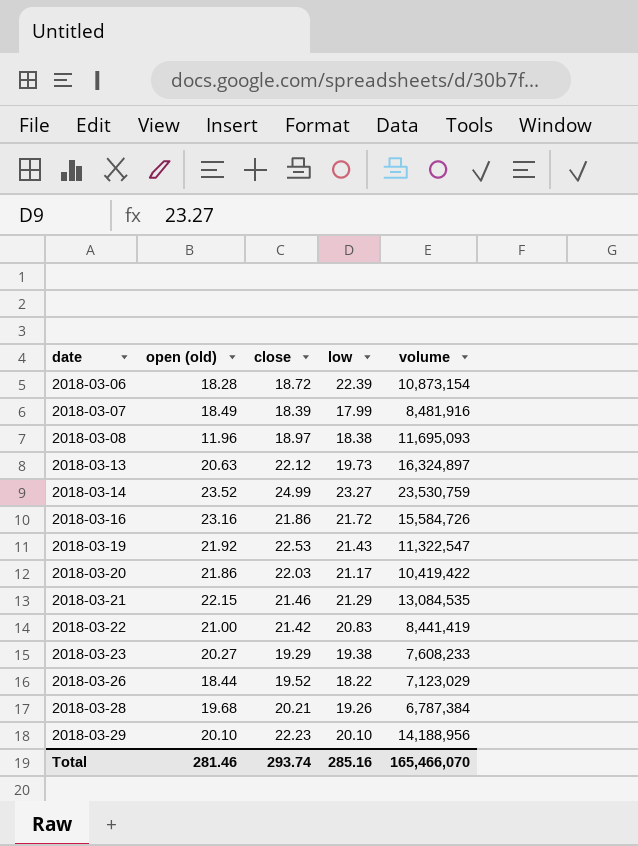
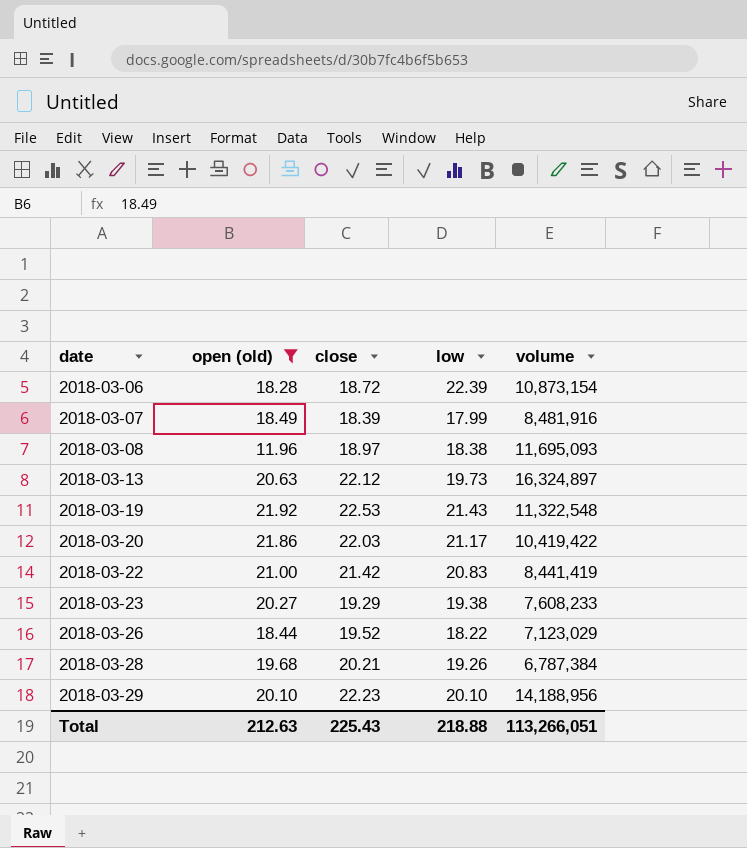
filter: none -> open (old) <= 21.92
2018-03-19 | volume: 11,322,547 -> 11,322,548
Total | open (old): 281.46 -> 212.63
Total | close: 293.74 -> 225.43
Total | low: 285.16 -> 218.88
Total | volume: 165,466,070 -> 113,266,051

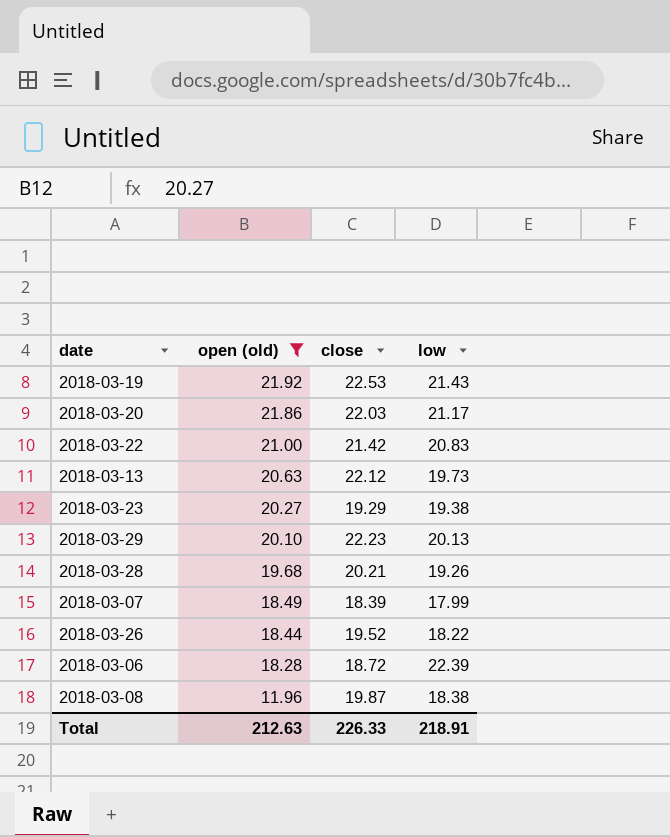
row order: date ascending -> open (old) descending
column volume | position: 5 -> none
2018-03-29 | low: 20.10 -> 20.13
2018-03-08 | close: 18.97 -> 19.87
Total | close: 225.43 -> 226.33
Total | low: 218.88 -> 218.91

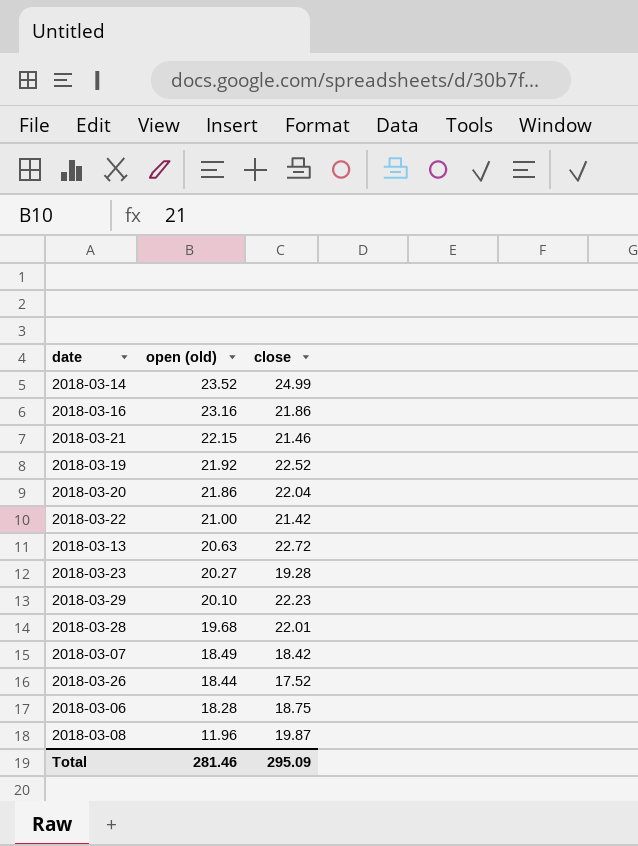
filter: open (old) <= 21.92 -> none
column low | position: 4 -> none
2018-03-19 | close: 22.53 -> 22.52
2018-03-20 | close: 22.03 -> 22.04
2018-03-13 | close: 22.12 -> 22.72
2018-03-23 | close: 19.29 -> 19.28
2018-03-28 | close: 20.21 -> 22.01
2018-03-07 | close: 18.39 -> 18.42
2018-03-26 | close: 19.52 -> 17.52
2018-03-06 | close: 18.72 -> 18.75
Total | open (old): 212.63 -> 281.46
Total | close: 226.33 -> 295.09

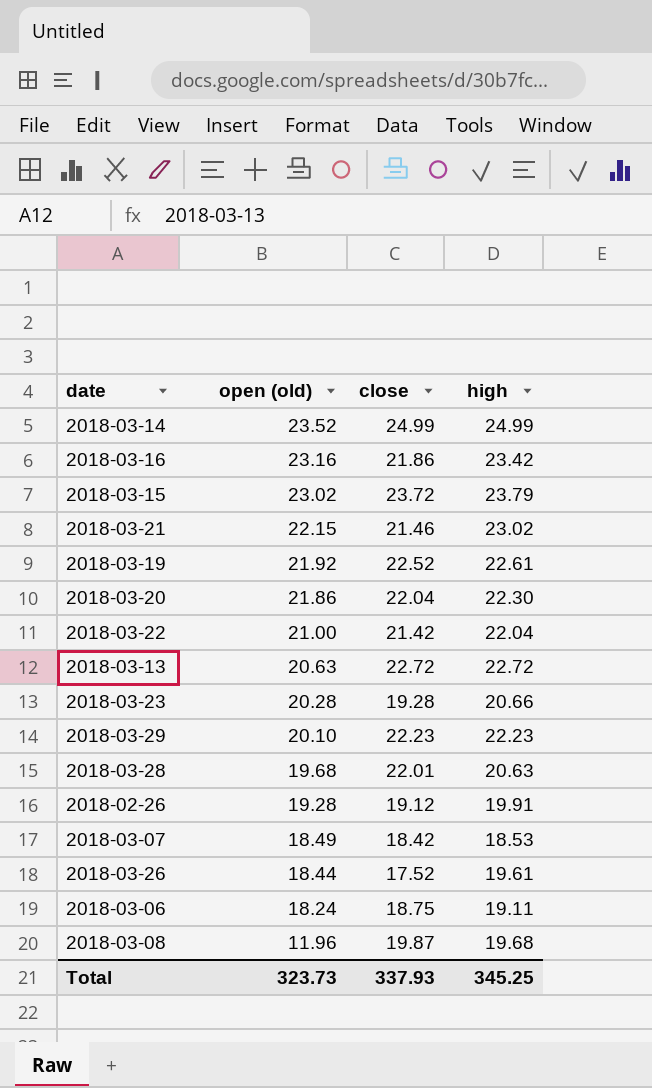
column high | position: none -> 4
row 2018-03-15: none -> 23.02 | 23.72 | 23.79
2018-03-23 | open (old): 20.27 -> 20.28
row 2018-02-26: none -> 19.28 | 19.12 | 19.91
2018-03-06 | open (old): 18.28 -> 18.24
Total | open (old): 281.46 -> 323.73
Total | close: 295.09 -> 337.93

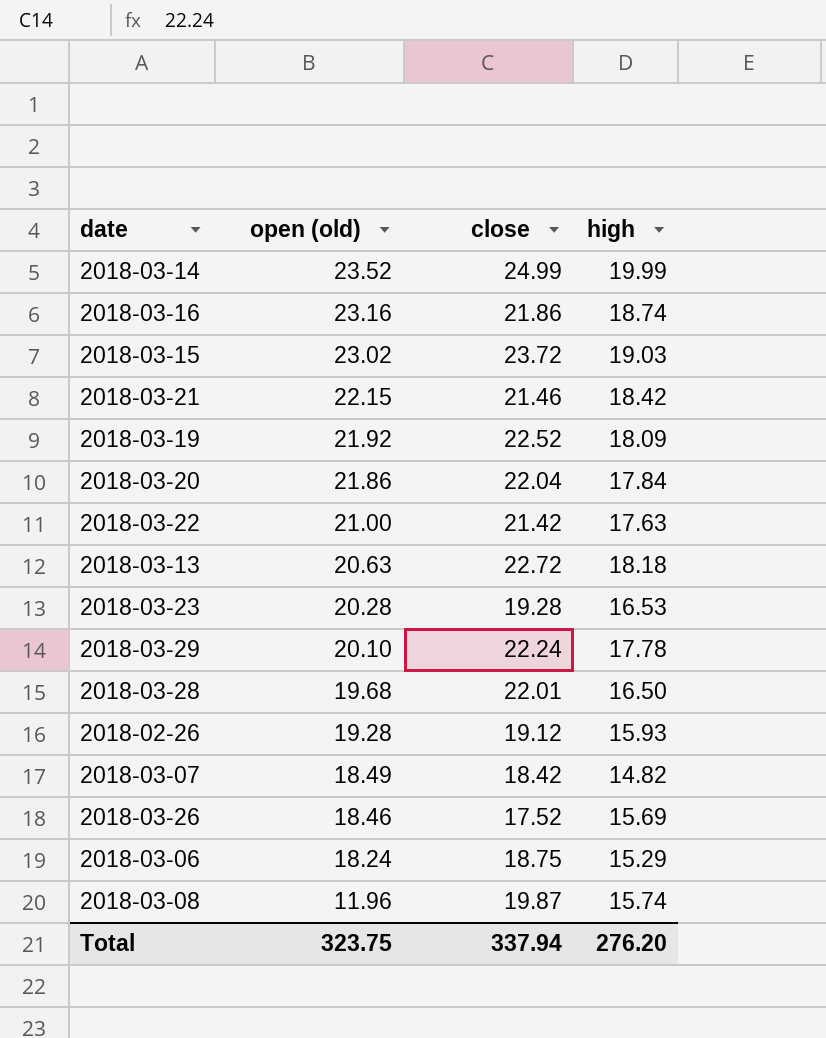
2018-03-14 | high: 24.99 -> 19.99
2018-03-16 | high: 23.42 -> 18.74
2018-03-15 | high: 23.79 -> 19.03
2018-03-21 | high: 23.02 -> 18.42
2018-03-19 | high: 22.61 -> 18.09
2018-03-20 | high: 22.30 -> 17.84
2018-03-22 | high: 22.04 -> 17.63
2018-03-13 | high: 22.72 -> 18.18
2018-03-23 | high: 20.66 -> 16.53
2018-03-29 | close: 22.23 -> 22.24
2018-03-29 | high: 22.23 -> 17.78
2018-03-28 | high: 20.63 -> 16.50
2018-02-26 | high: 19.91 -> 15.93
2018-03-07 | high: 18.53 -> 14.82
2018-03-26 | open (old): 18.44 -> 18.46
2018-03-26 | high: 19.61 -> 15.69
2018-03-06 | high: 19.11 -> 15.29
2018-03-08 | high: 19.68 -> 15.74
Total | open (old): 323.73 -> 323.75
Total | close: 337.93 -> 337.94
Total | high: 345.25 -> 276.20

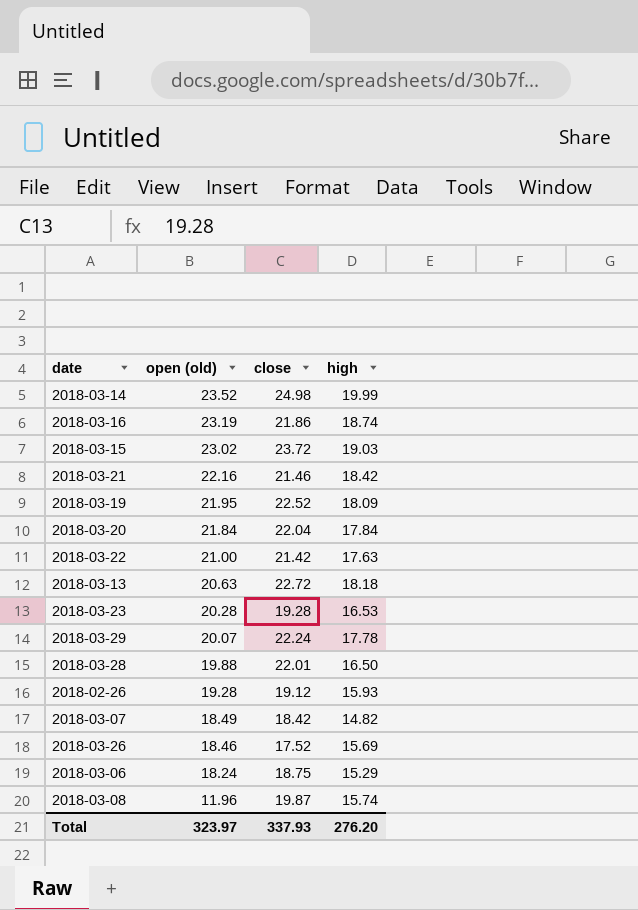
2018-03-14 | close: 24.99 -> 24.98
2018-03-16 | open (old): 23.16 -> 23.19
2018-03-21 | open (old): 22.15 -> 22.16
2018-03-19 | open (old): 21.92 -> 21.95
2018-03-20 | open (old): 21.86 -> 21.84
2018-03-29 | open (old): 20.10 -> 20.07
2018-03-28 | open (old): 19.68 -> 19.88
Total | open (old): 323.75 -> 323.97
Total | close: 337.94 -> 337.93

